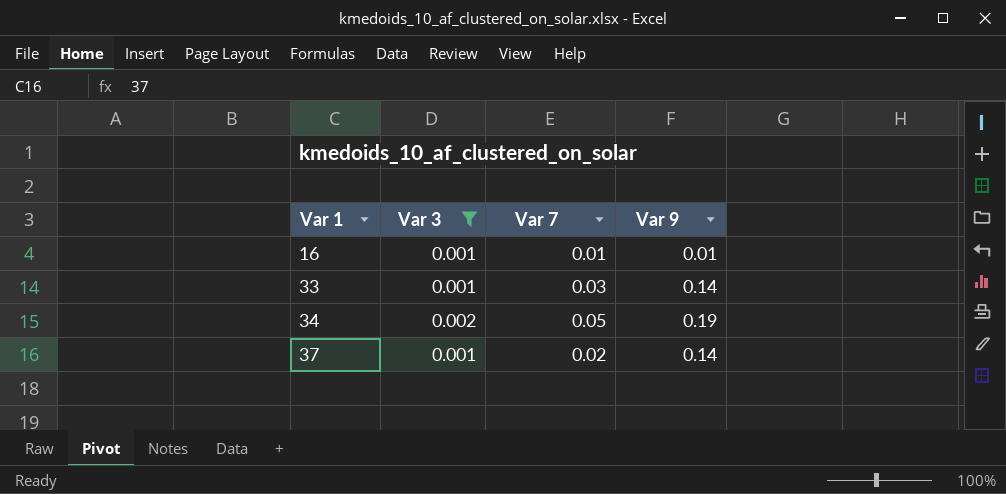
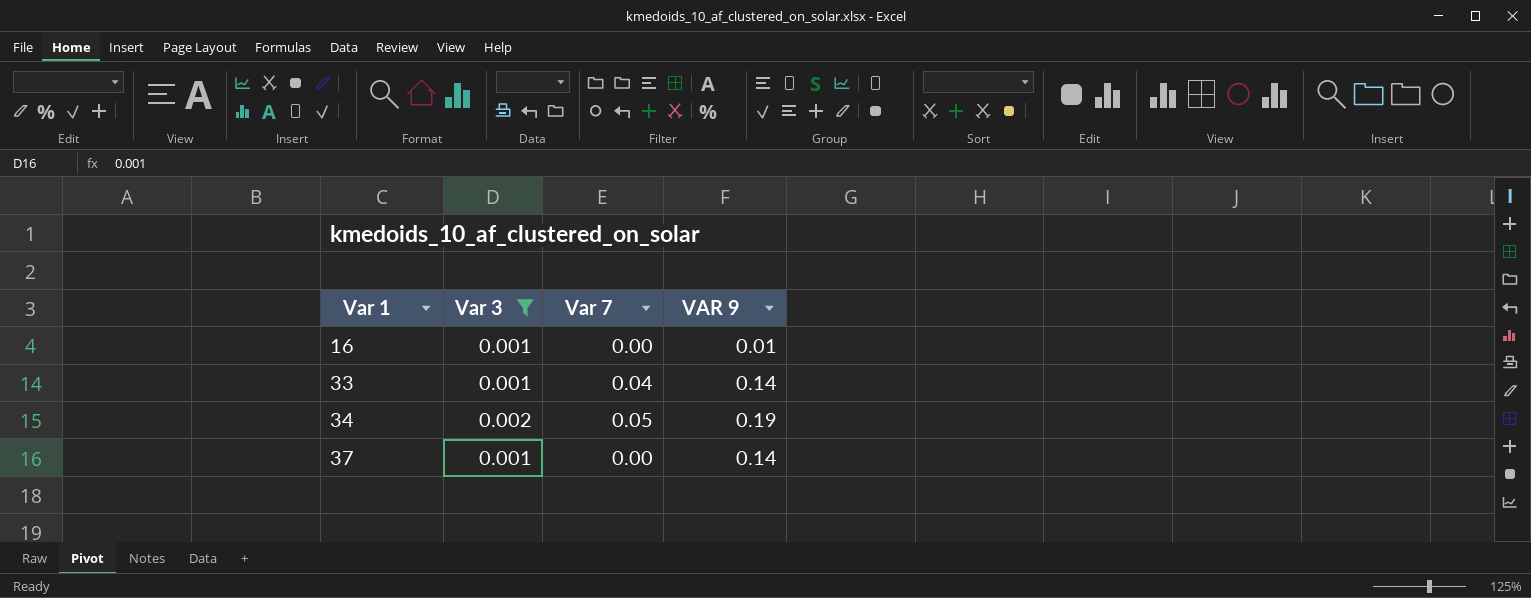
column name: Var 9 -> VAR 9
16 | Var 7: 0.01 -> 0.00
33 | Var 7: 0.03 -> 0.04
37 | Var 7: 0.02 -> 0.00

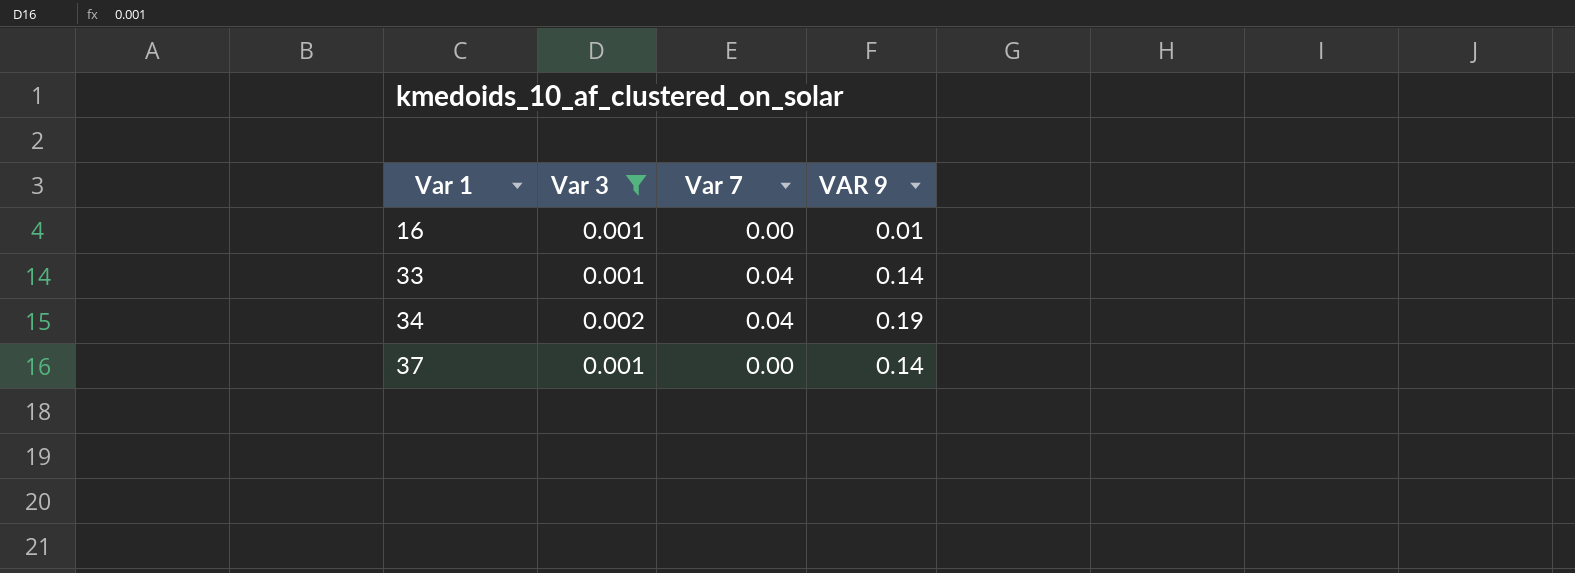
34 | Var 7: 0.05 -> 0.04

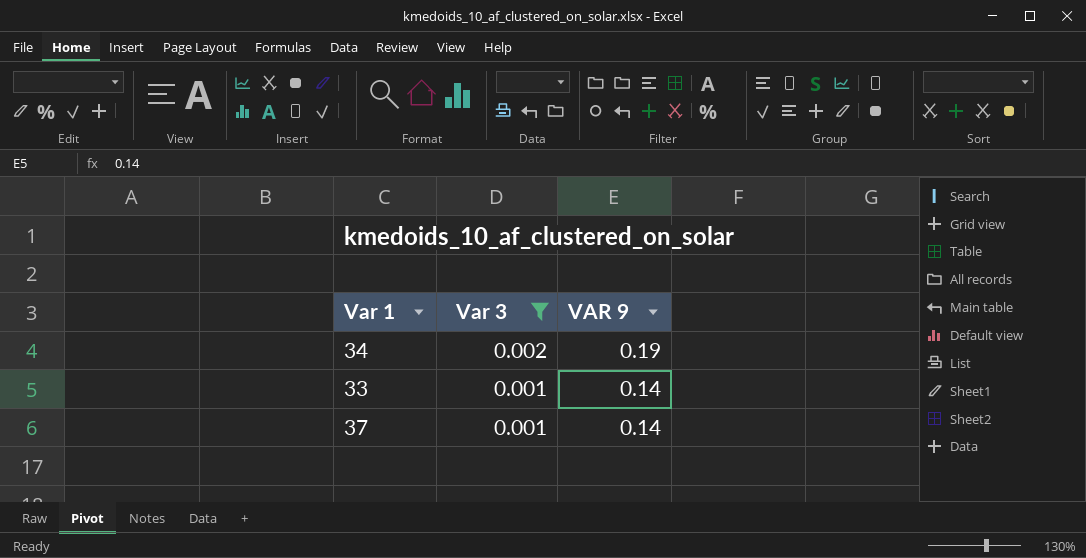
row order: Var 1 ascending -> Var 3 descending
column Var 7 | position: 3 -> none
row 16: 0.001 | 0.00 | 0.01 -> none

